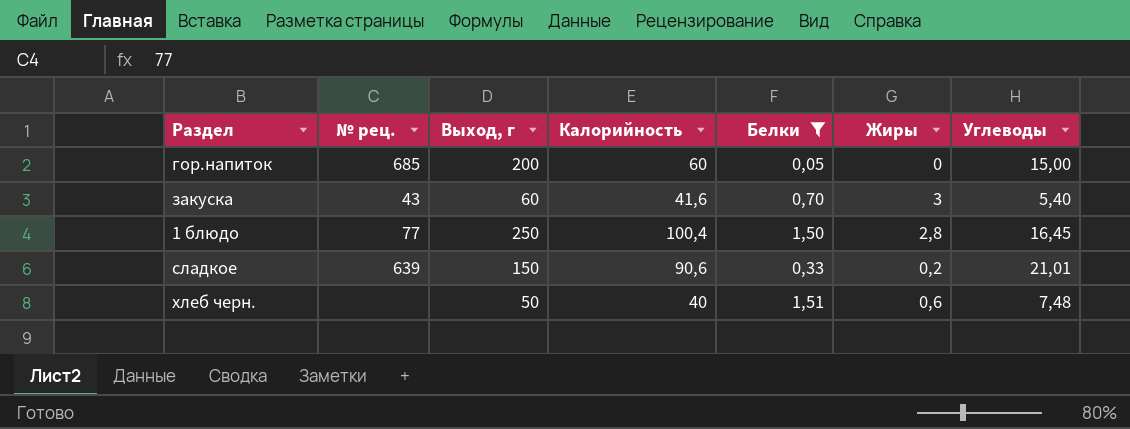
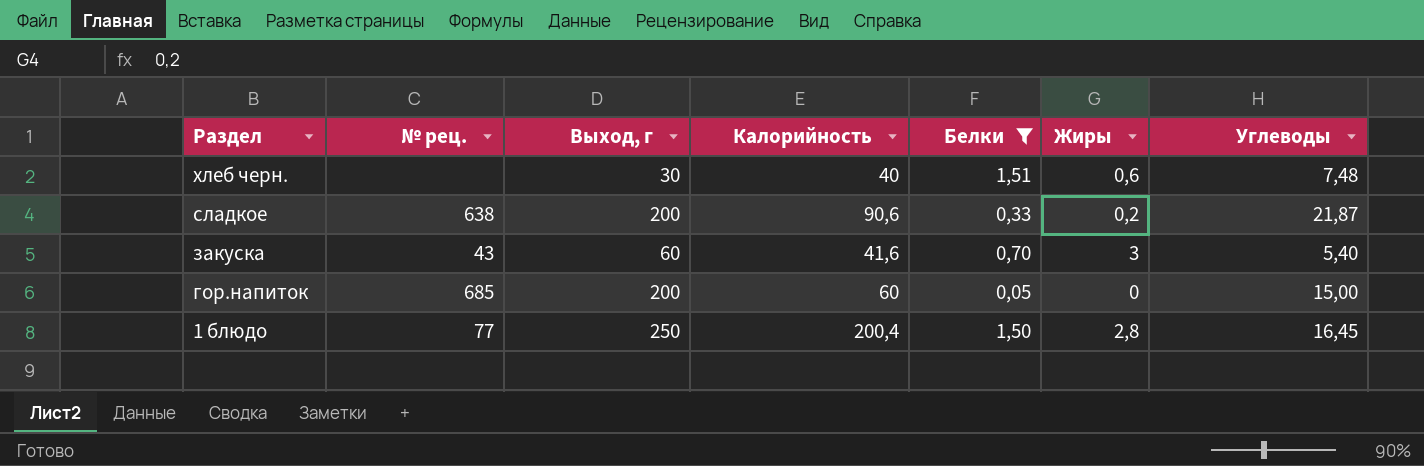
row order: none -> Раздел descending
хлеб черн. | Выход, г: 50 -> 30
сладкое | № рец.: 639 -> 638
сладкое | Выход, г: 150 -> 200
сладкое | Углеводы: 21,01 -> 21,87
1 блюдо | Калорийность: 100,4 -> 200,4

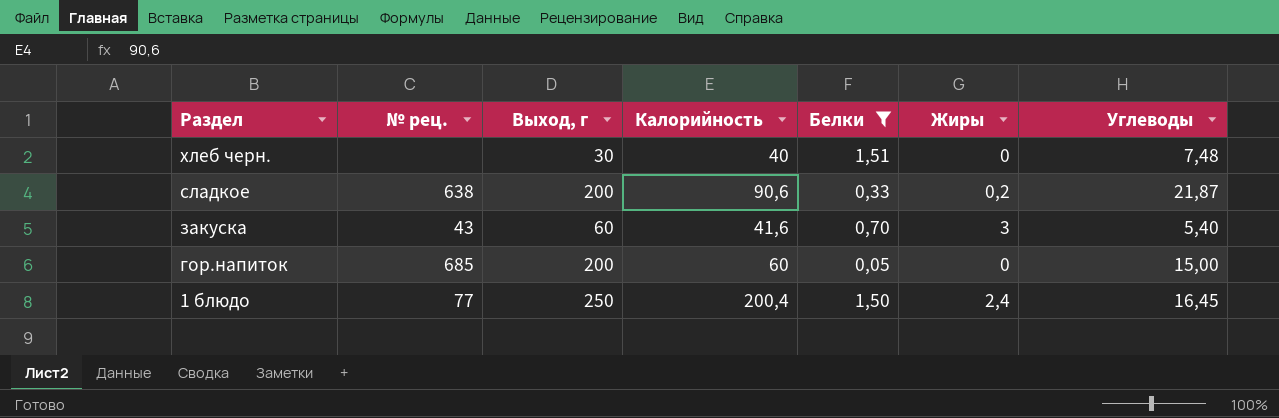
хлеб черн. | Жиры: 0,6 -> 0
1 блюдо | Жиры: 2,8 -> 2,4

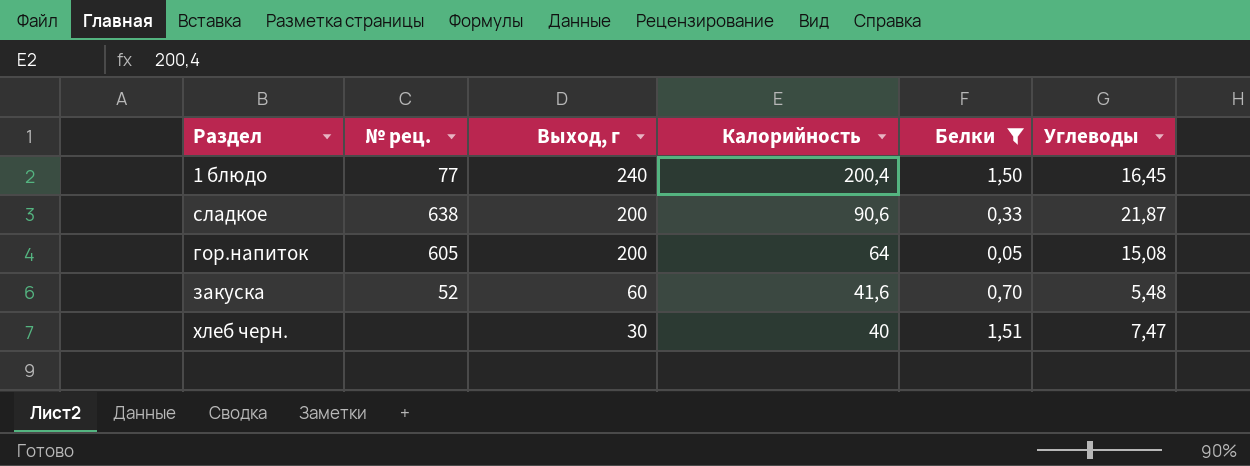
row order: Раздел descending -> Выход, г descending
column Жиры | position: 6 -> none
1 блюдо | Выход, г: 250 -> 240
гор.напиток | № рец.: 685 -> 605
гор.напиток | Калорийность: 60 -> 64
гор.напиток | Углеводы: 15,00 -> 15,08
закуска | № рец.: 43 -> 52
закуска | Углеводы: 5,40 -> 5,48
хлеб черн. | Углеводы: 7,48 -> 7,47

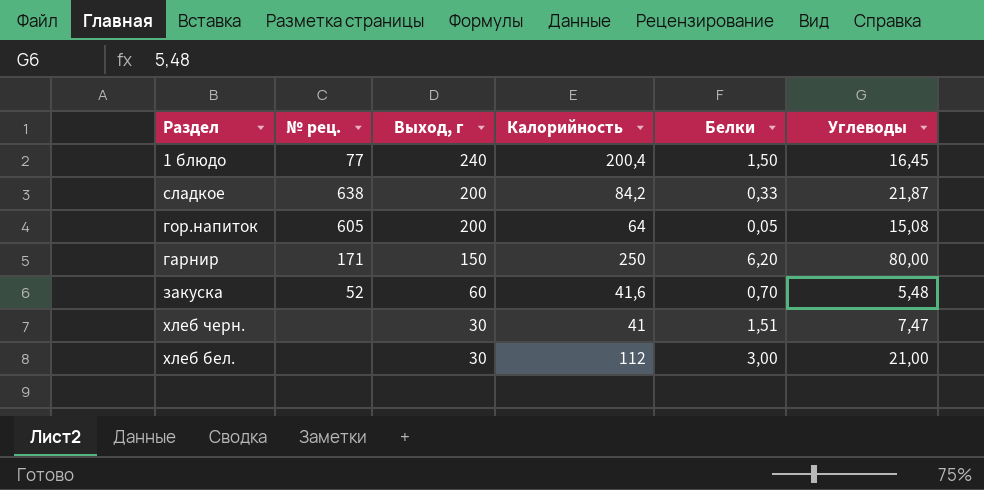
filter: Белки <= 1,51 -> none
сладкое | Калорийность: 90,6 -> 84,2
хлеб черн. | Калорийность: 40 -> 41

